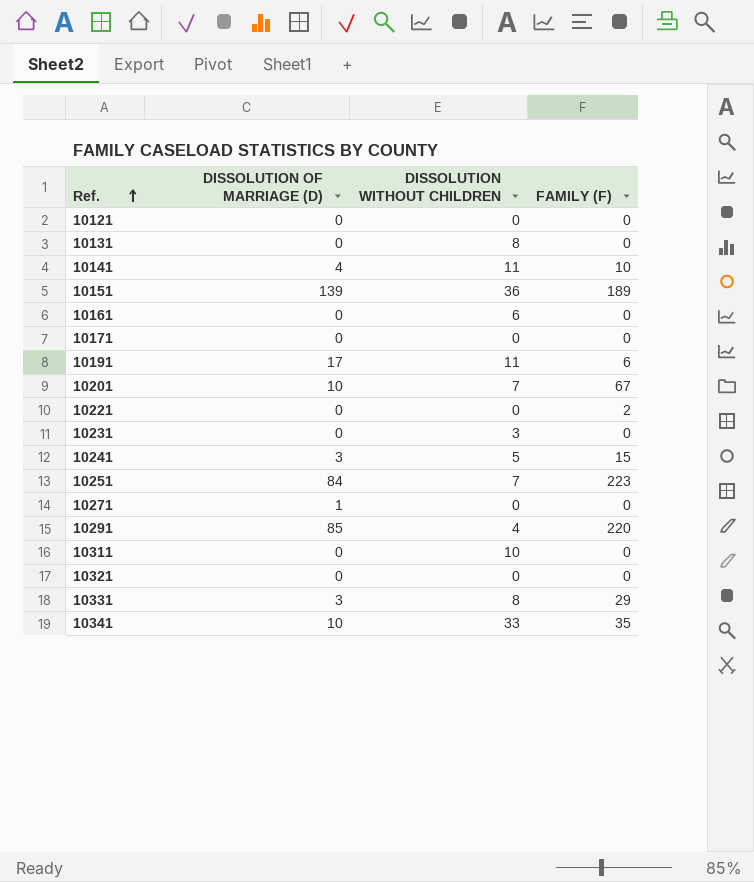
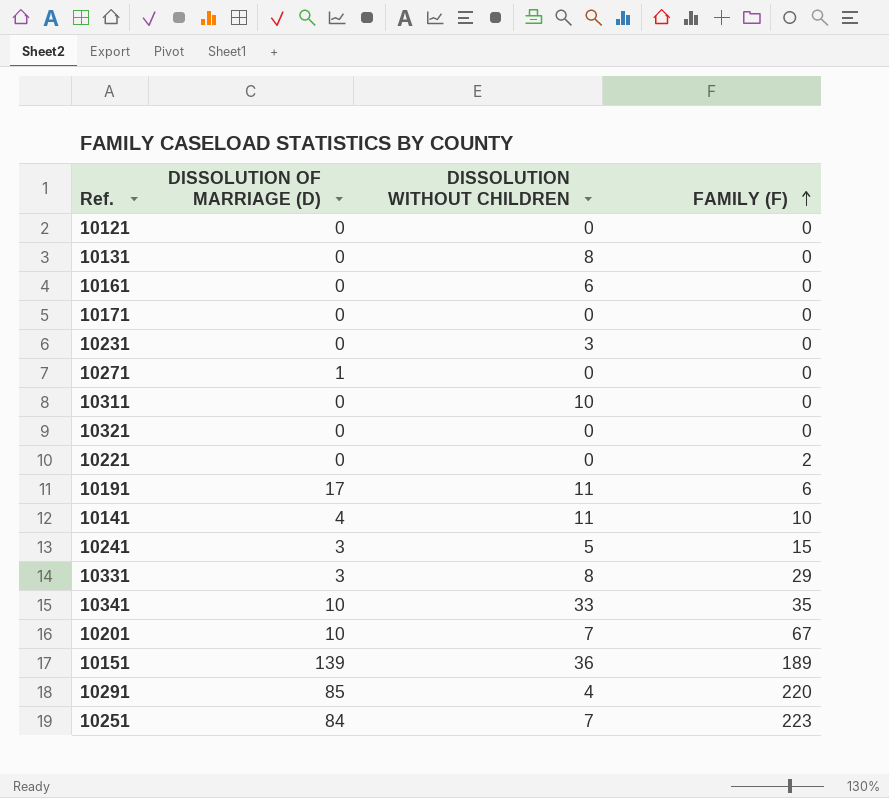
row order: Ref. ascending -> FAMILY (F) ascending

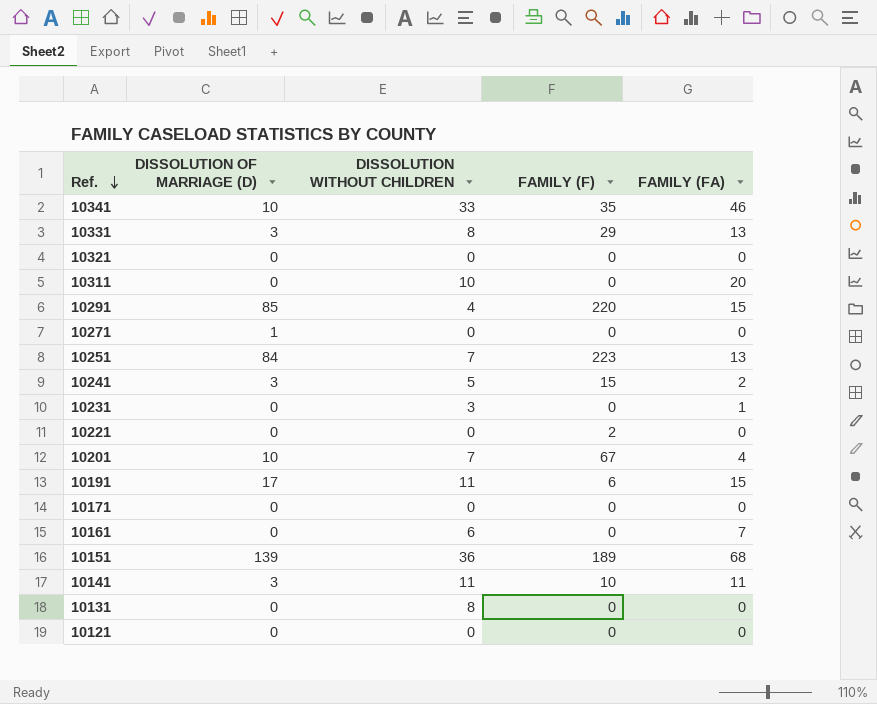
row order: FAMILY (F) ascending -> Ref. descending
column FAMILY (FA) | position: none -> 5
10141 | DISSOLUTION OF MARRIAGE (D): 4 -> 3

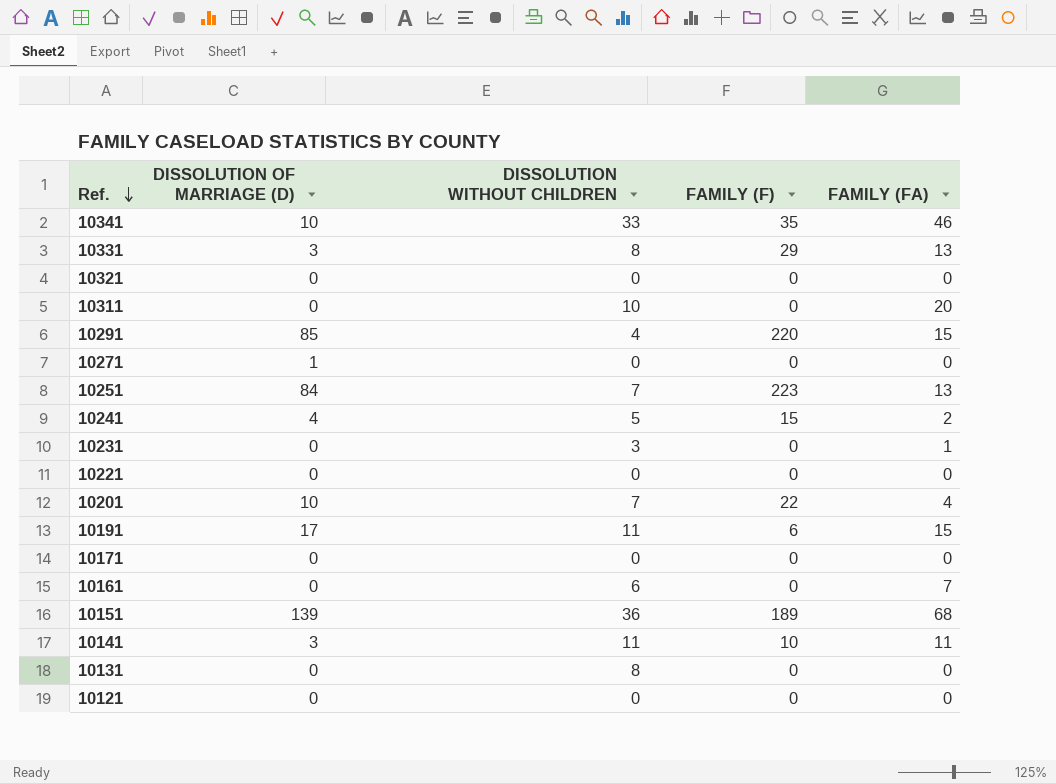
10241 | DISSOLUTION OF MARRIAGE (D): 3 -> 4
10221 | FAMILY (F): 2 -> 0
10201 | FAMILY (F): 67 -> 22

